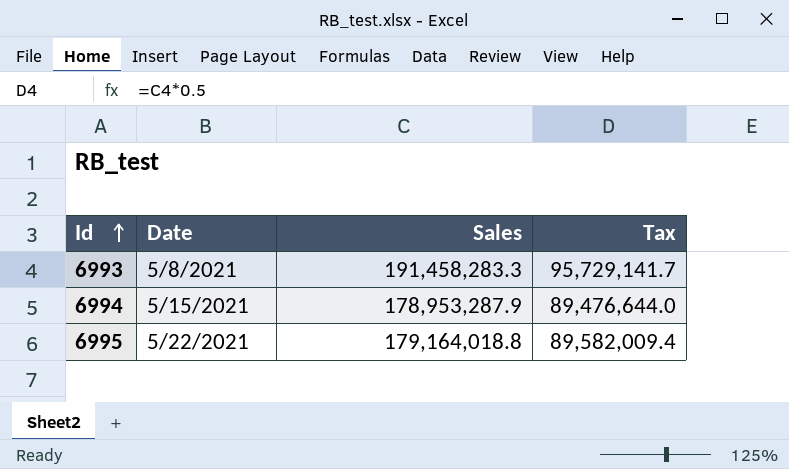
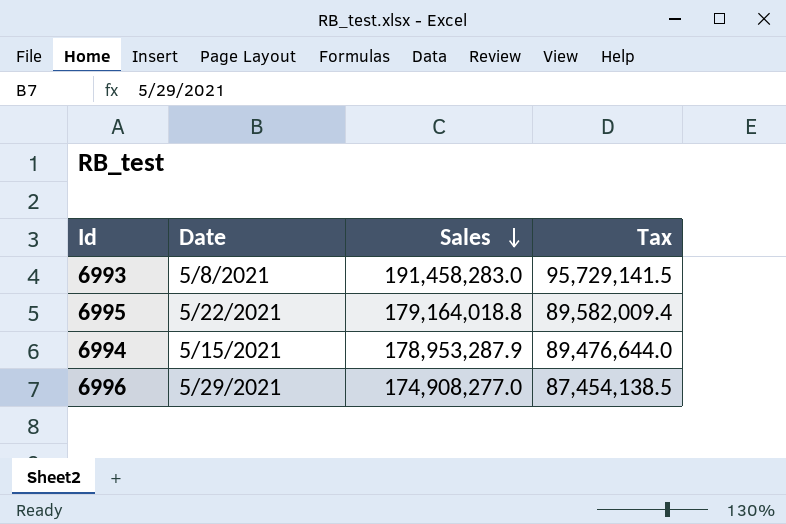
row order: Id ascending -> Sales descending
6993 | Sales: 191,458,283.3 -> 191,458,283.0
6993 | Tax: 95,729,141.7 -> 95,729,141.5
row 6996: none -> 5/29/2021 | 174,908,277.0 | 87,454,138.5

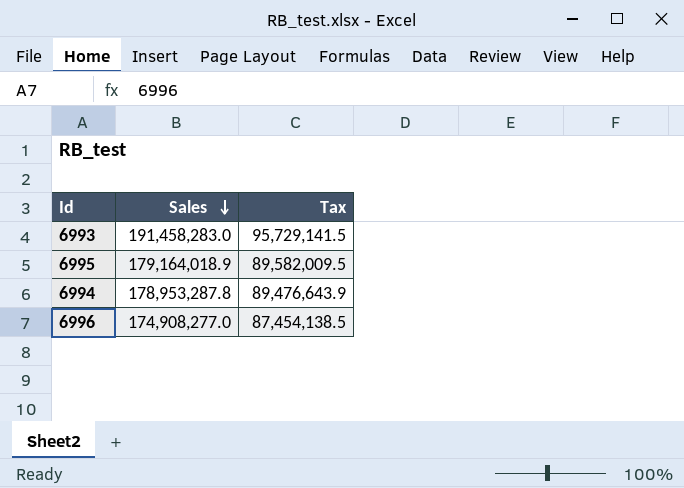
column Date | position: 2 -> none
6995 | Sales: 179,164,018.8 -> 179,164,018.9
6995 | Tax: 89,582,009.4 -> 89,582,009.5
6994 | Sales: 178,953,287.9 -> 178,953,287.8
6994 | Tax: 89,476,644.0 -> 89,476,643.9

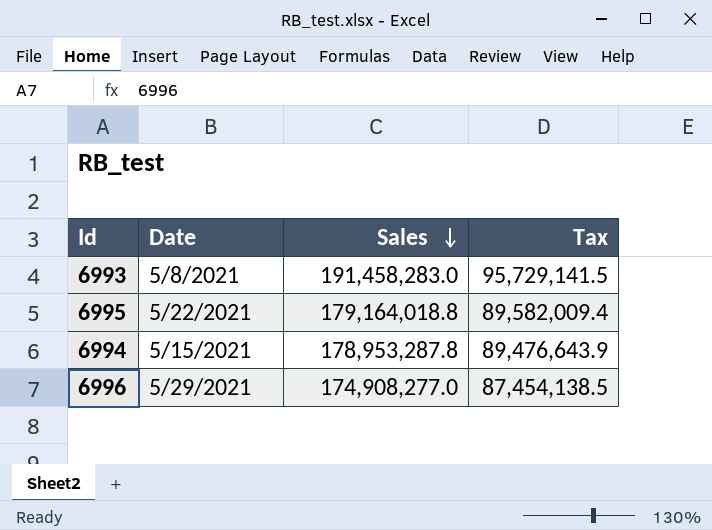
column Date | position: none -> 2
6995 | Sales: 179,164,018.9 -> 179,164,018.8
6995 | Tax: 89,582,009.5 -> 89,582,009.4

